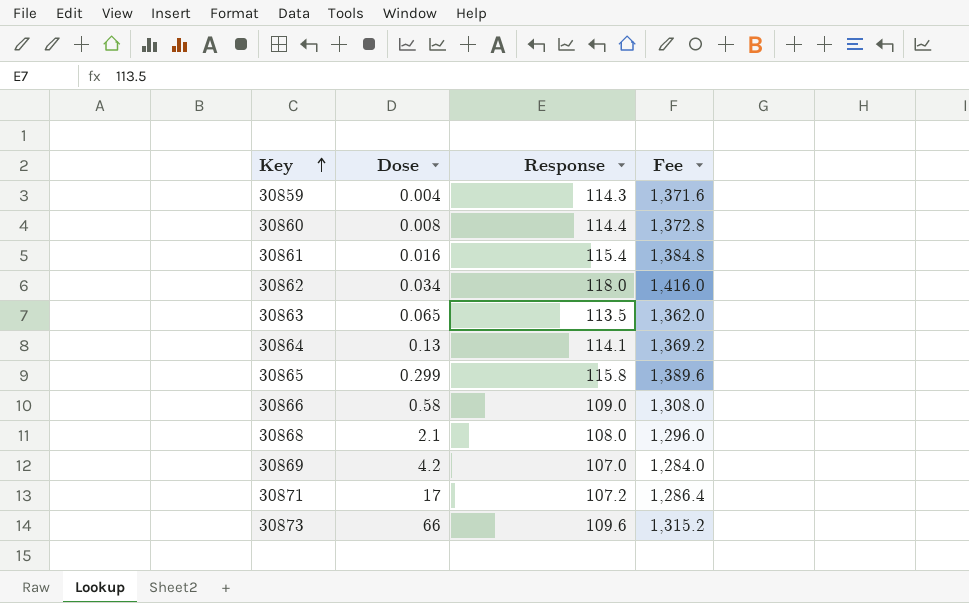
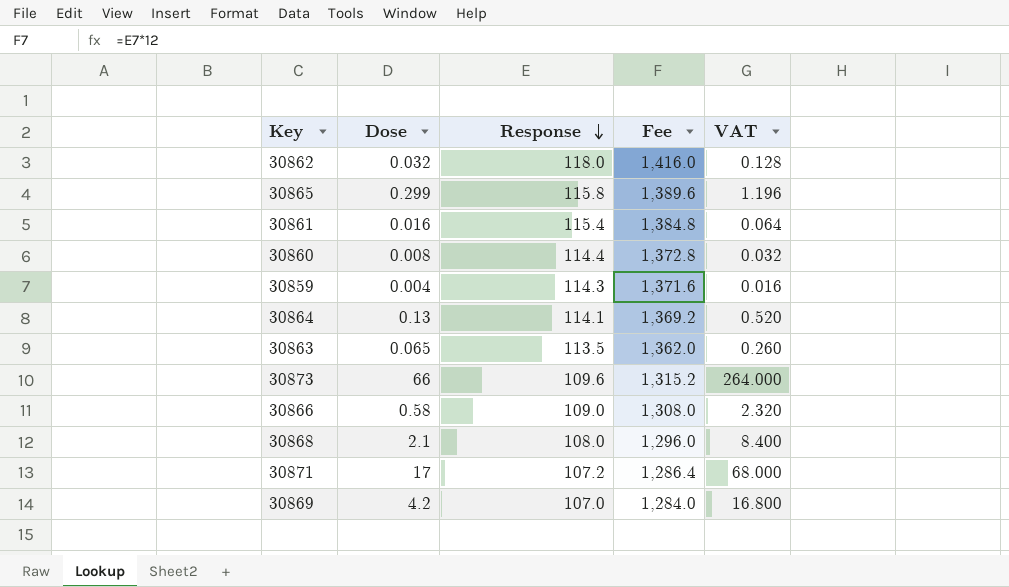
row order: Key ascending -> Response descending
column VAT | formula: none -> [Dose] * 4
30862 | Dose: 0.034 -> 0.032

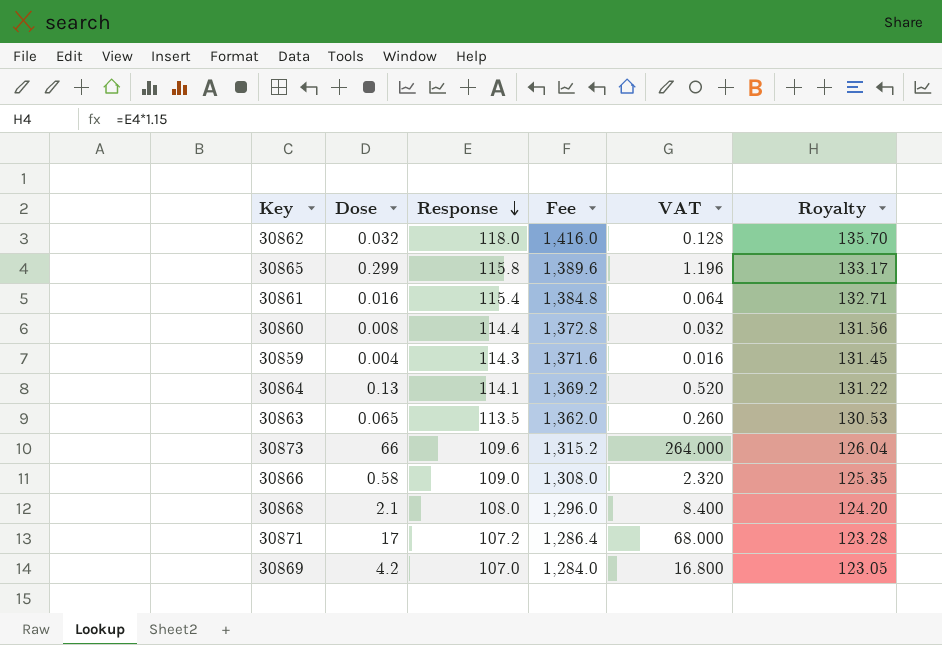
column Royalty | formula: none -> [Response] * 1.15

